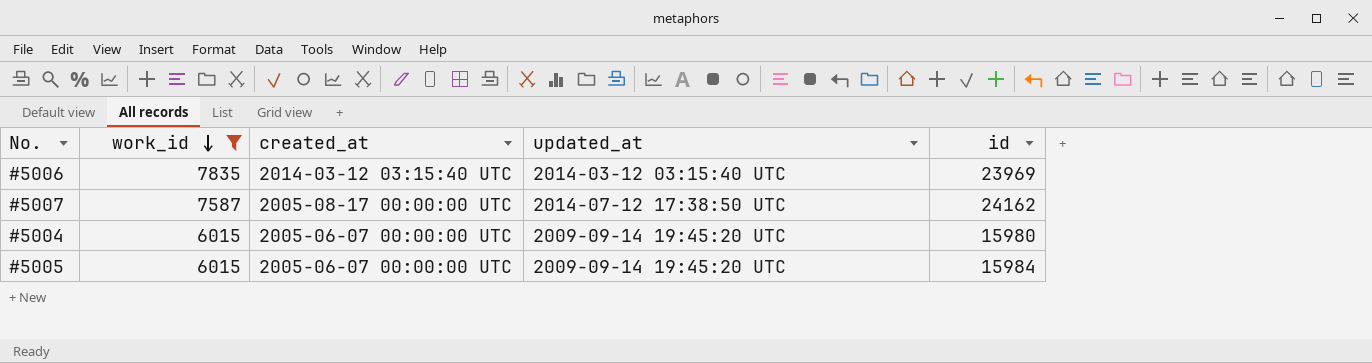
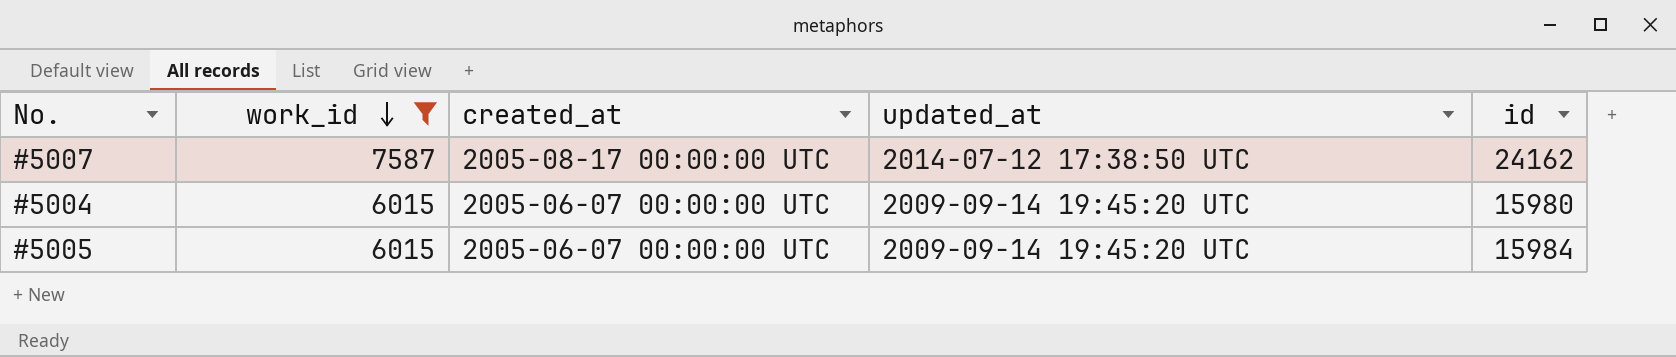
row #5006: 7835 | 2014-03-12 03:15:40 UTC | 2014-03-12 03:15:40 UTC | 23969 -> none

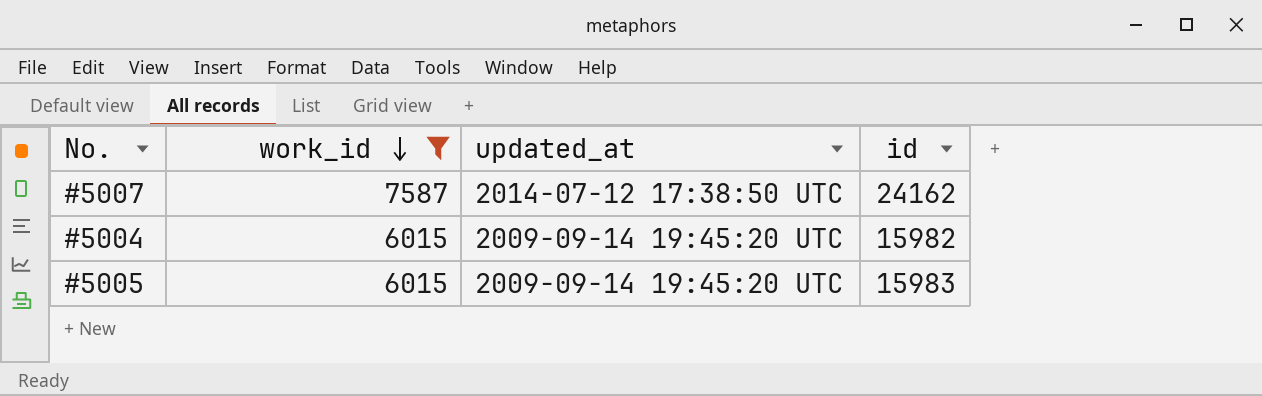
column created_at | position: 3 -> none
#5004 | id: 15980 -> 15982
#5005 | id: 15984 -> 15983

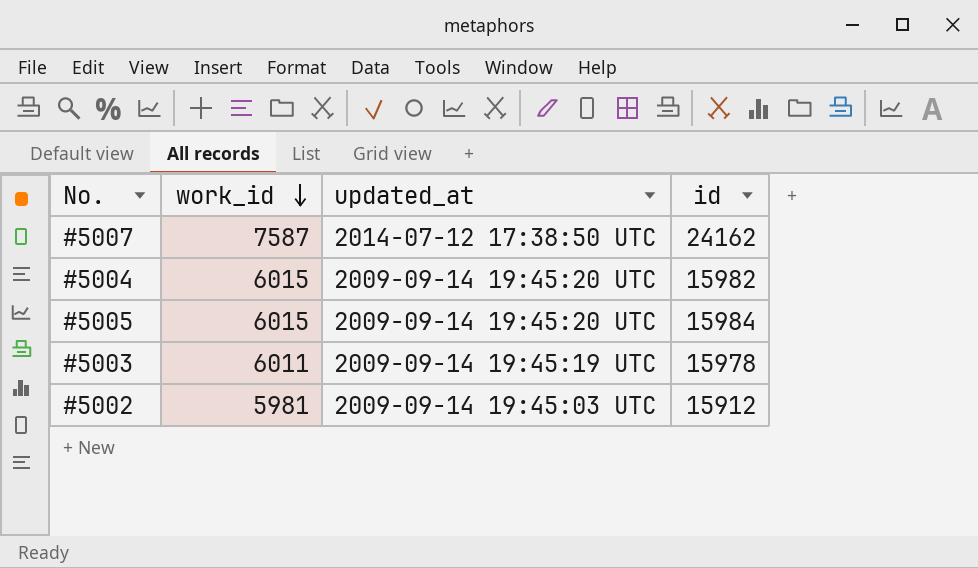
filter: work_id >= 6015 -> none
#5005 | id: 15983 -> 15984

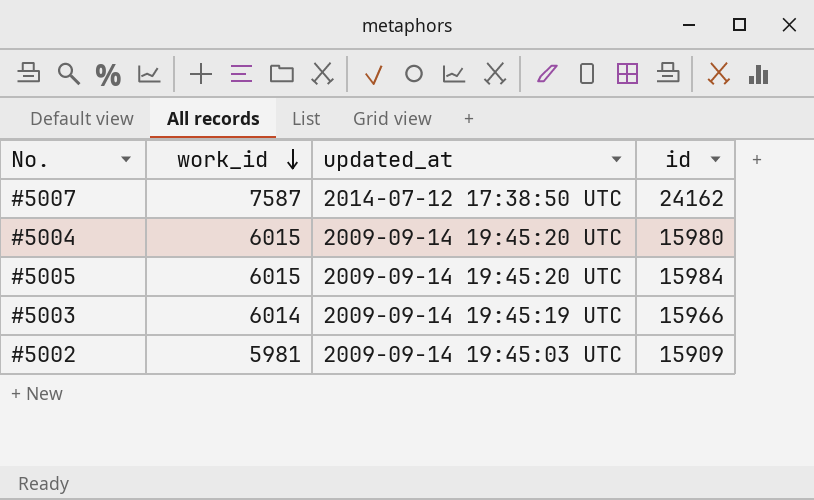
#5004 | id: 15982 -> 15980
#5003 | work_id: 6011 -> 6014
#5003 | id: 15978 -> 15966
#5002 | id: 15912 -> 15909

